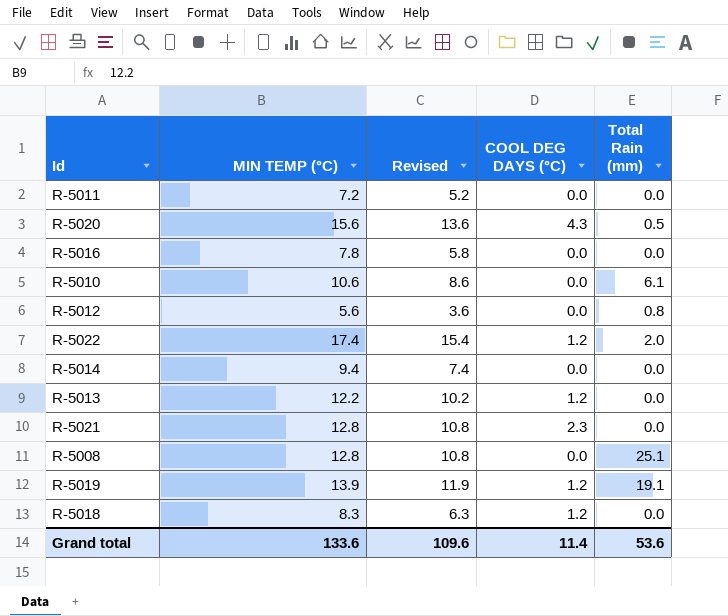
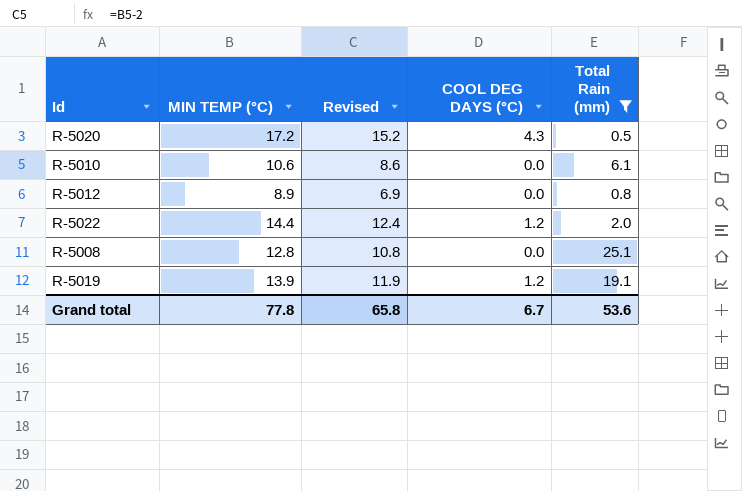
filter: none -> Total Rain (mm) != 0.0
R-5020 | MIN TEMP (°C): 15.6 -> 17.2
R-5020 | Revised: 13.6 -> 15.2
R-5012 | MIN TEMP (°C): 5.6 -> 8.9
R-5012 | Revised: 3.6 -> 6.9
R-5022 | MIN TEMP (°C): 17.4 -> 14.4
R-5022 | Revised: 15.4 -> 12.4
Grand total | MIN TEMP (°C): 133.6 -> 77.8
Grand total | Revised: 109.6 -> 65.8
Grand total | COOL DEG DAYS (°C): 11.4 -> 6.7

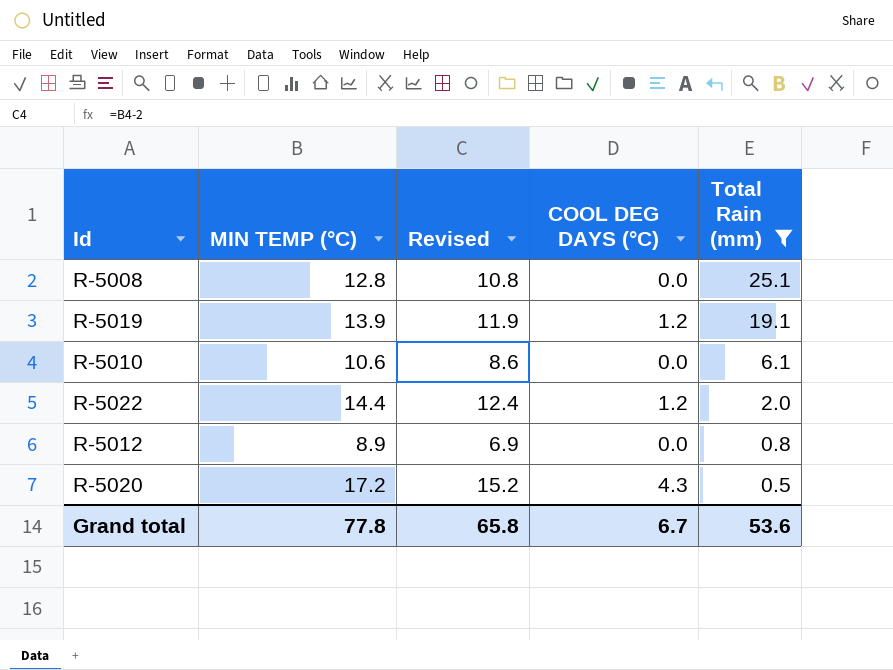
row order: none -> Total Rain (mm) descending

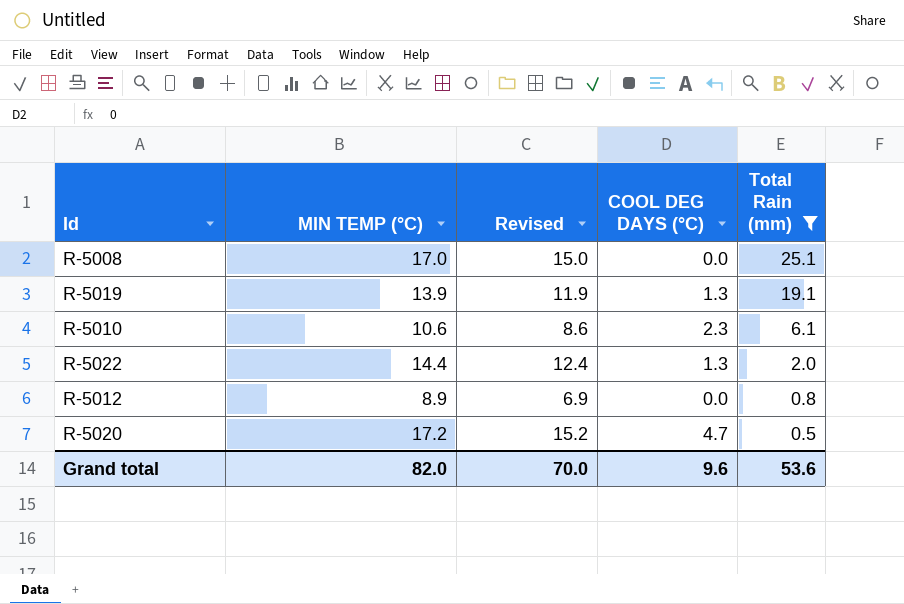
R-5008 | MIN TEMP (°C): 12.8 -> 17.0
R-5008 | Revised: 10.8 -> 15.0
R-5019 | COOL DEG DAYS (°C): 1.2 -> 1.3
R-5010 | COOL DEG DAYS (°C): 0.0 -> 2.3
R-5022 | COOL DEG DAYS (°C): 1.2 -> 1.3
R-5020 | COOL DEG DAYS (°C): 4.3 -> 4.7
Grand total | MIN TEMP (°C): 77.8 -> 82.0
Grand total | Revised: 65.8 -> 70.0
Grand total | COOL DEG DAYS (°C): 6.7 -> 9.6

